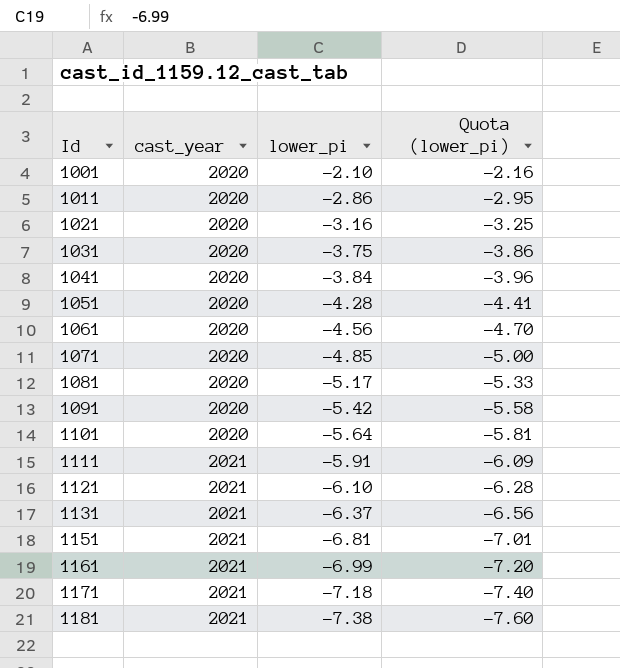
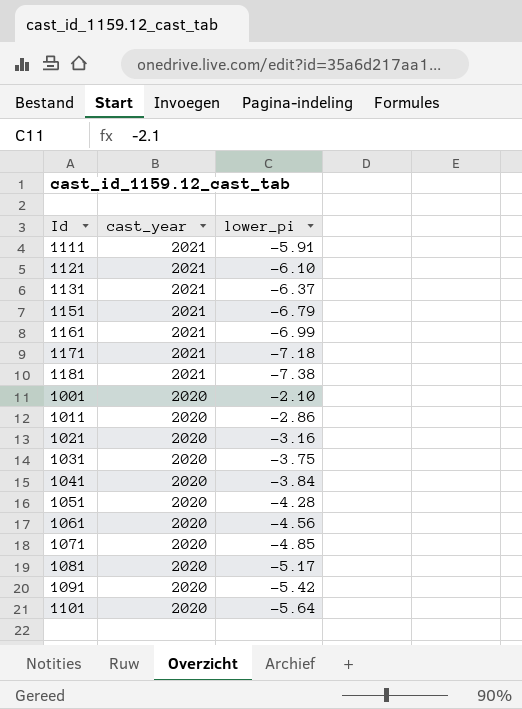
row order: Id ascending -> cast_year descending
column Quota (lower_pi) | formula: [lower_pi] * 1.03 -> none
1151 | lower_pi: -6.81 -> -6.79

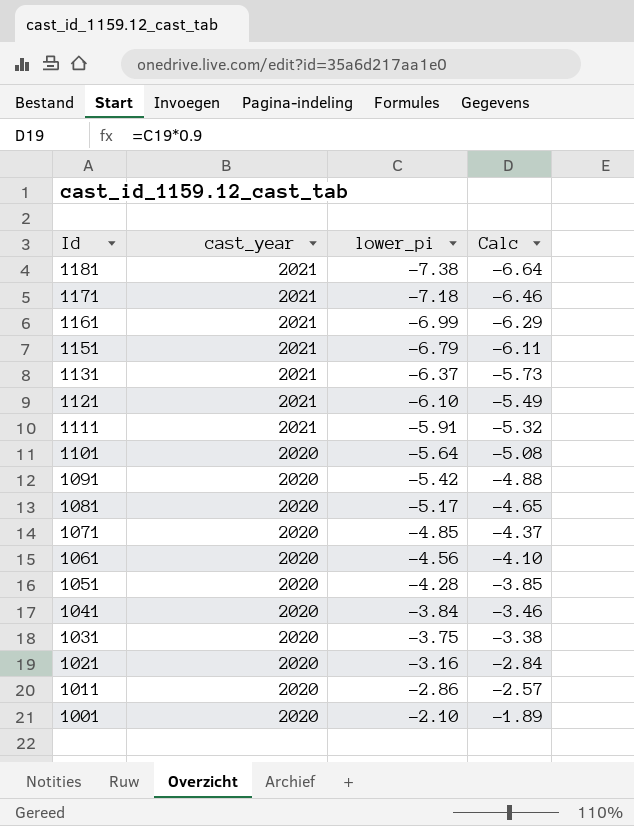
row order: cast_year descending -> Id descending
column Calc | formula: none -> [lower_pi] * 0.9

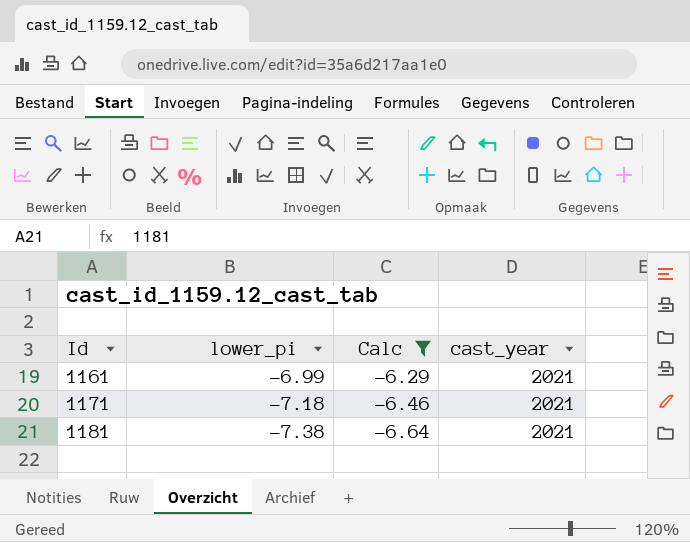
filter: none -> Calc <= -6.29
row order: Id descending -> Id ascending
column cast_year | position: 2 -> 4

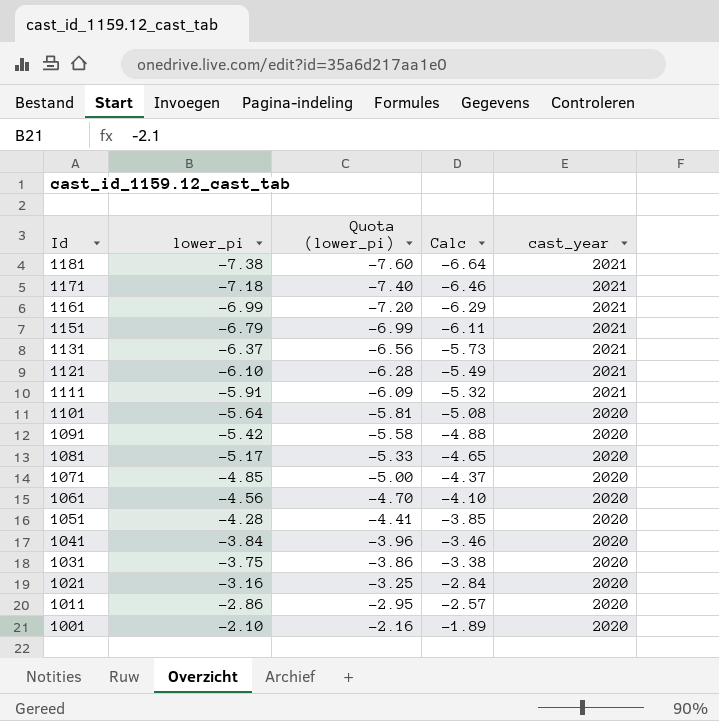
filter: Calc <= -6.29 -> none
row order: Id ascending -> Id descending
column Quota (lower_pi) | formula: none -> [lower_pi] * 1.03

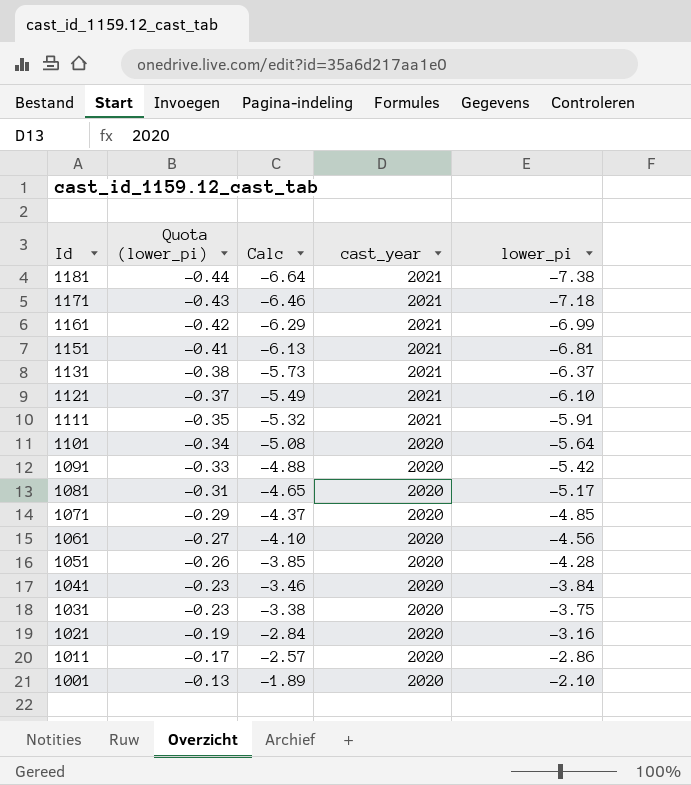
column Quota (lower_pi) | formula: [lower_pi] * 1.03 -> [lower_pi] * 0.06
column lower_pi | position: 2 -> 5
1151 | Calc: -6.11 -> -6.13
1151 | lower_pi: -6.79 -> -6.81

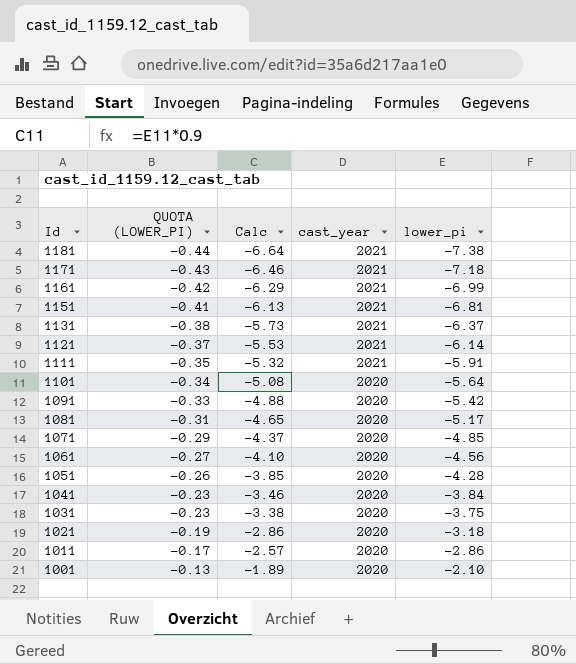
column name: Quota (lower_pi) -> QUOTA (LOWER_PI)
1121 | Calc: -5.49 -> -5.53
1121 | lower_pi: -6.10 -> -6.14
1021 | Calc: -2.84 -> -2.86
1021 | lower_pi: -3.16 -> -3.18

